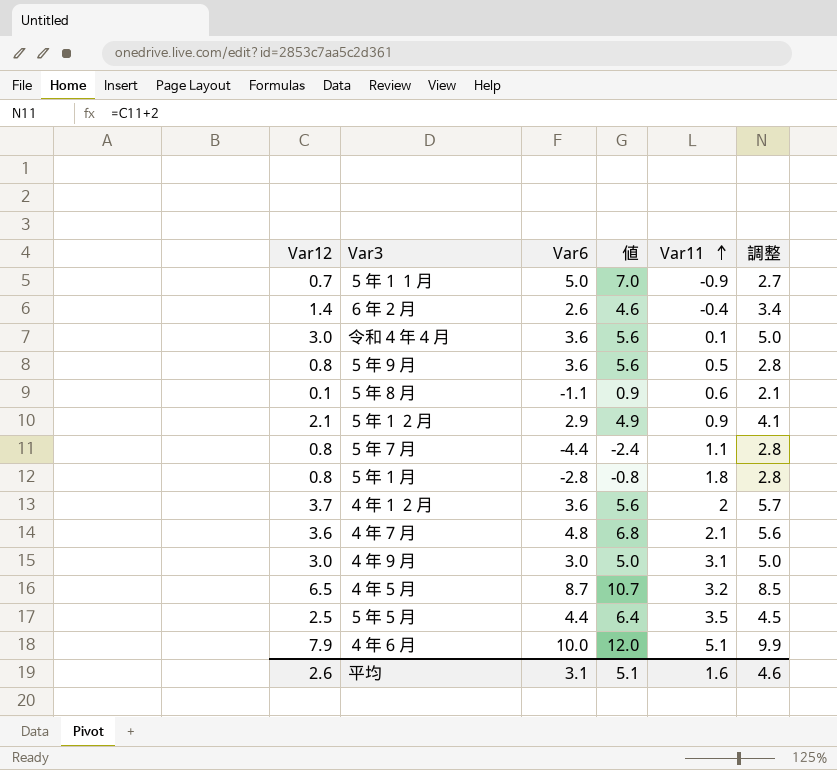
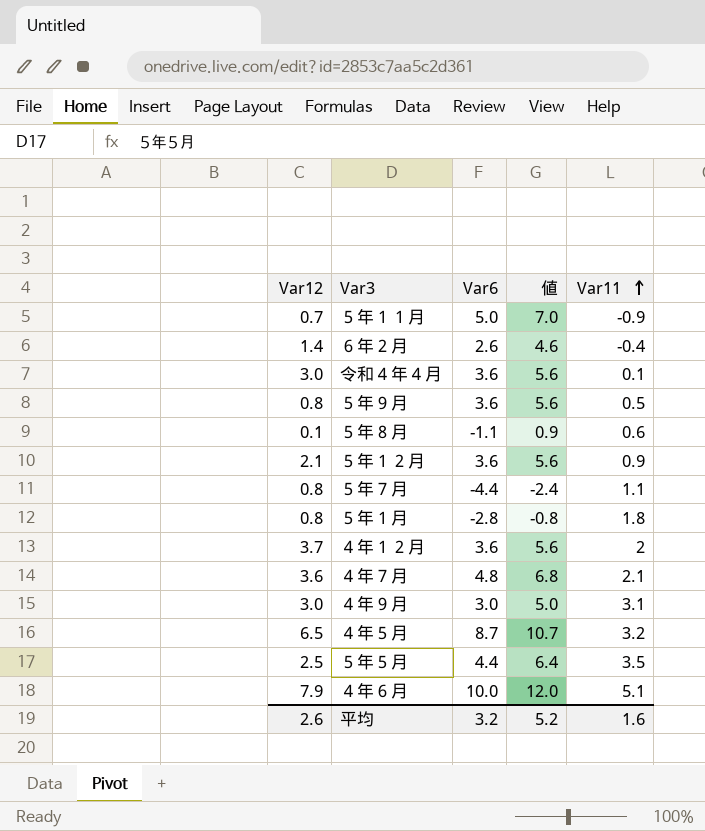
column 調整 | formula: [Var12] + 2 -> none
５年１２月 | Var6: 2.9 -> 3.6
５年１２月 | 値: 4.9 -> 5.6
平均 | Var6: 3.1 -> 3.2
平均 | 値: 5.1 -> 5.2

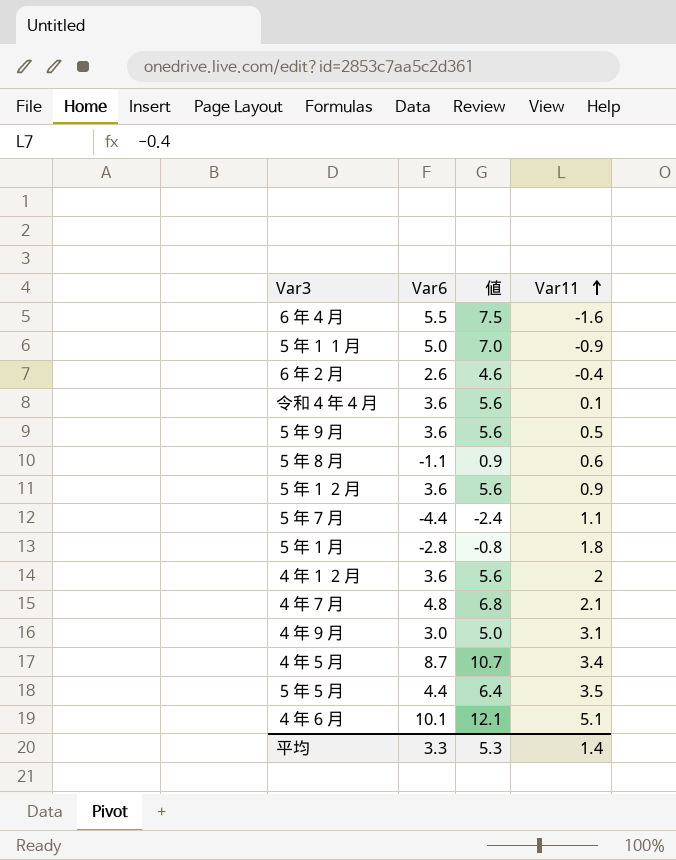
column Var12 | position: 1 -> none
row ６年４月: none -> 5.5 | 7.5 | -1.6
４年５月 | Var11: 3.2 -> 3.4
４年６月 | Var6: 10.0 -> 10.1
４年６月 | 値: 12.0 -> 12.1
平均 | Var6: 3.2 -> 3.3
平均 | 値: 5.2 -> 5.3
平均 | Var11: 1.6 -> 1.4

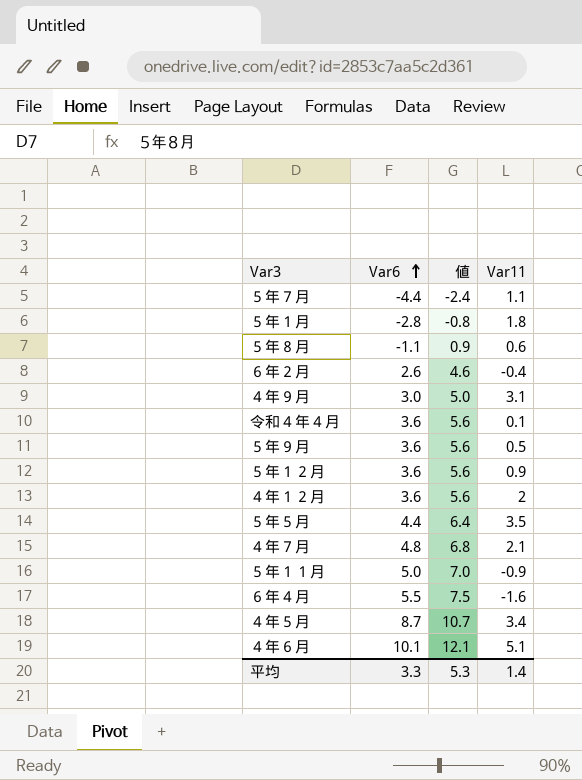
row order: Var11 ascending -> Var6 ascending

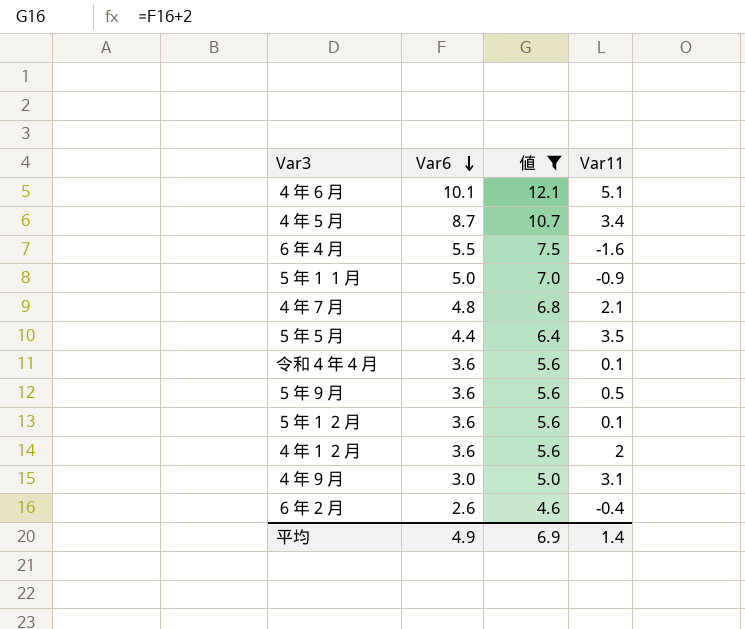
filter: none -> 値 >= 4.6
row order: Var6 ascending -> Var6 descending
５年１２月 | Var11: 0.9 -> 0.1
平均 | Var6: 3.3 -> 4.9
平均 | 値: 5.3 -> 6.9

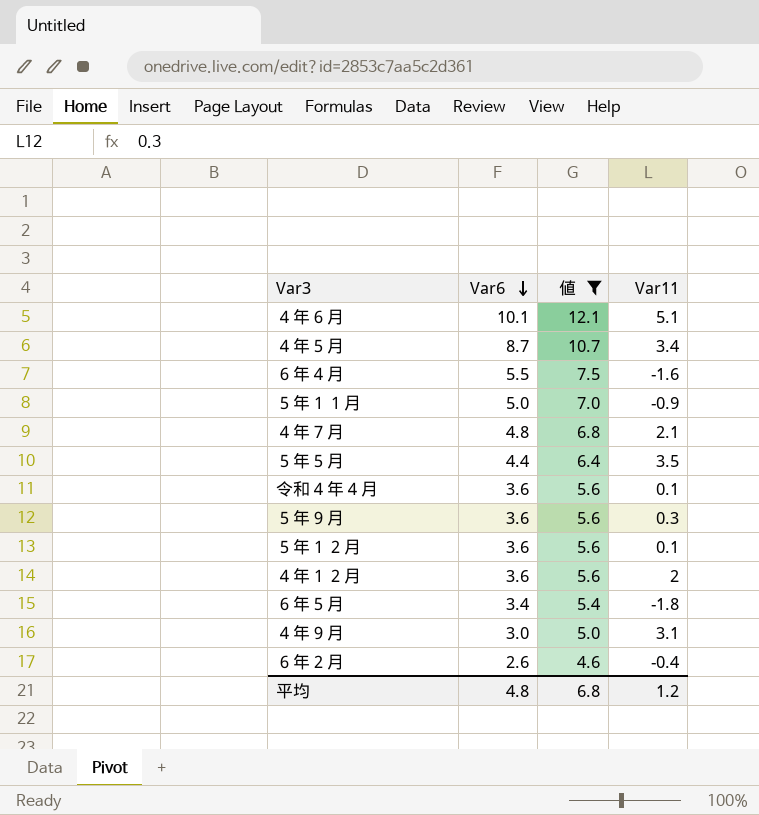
５年９月 | Var11: 0.5 -> 0.3
row ６年５月: none -> 3.4 | 5.4 | -1.8
平均 | Var6: 4.9 -> 4.8
平均 | 値: 6.9 -> 6.8
平均 | Var11: 1.4 -> 1.2

